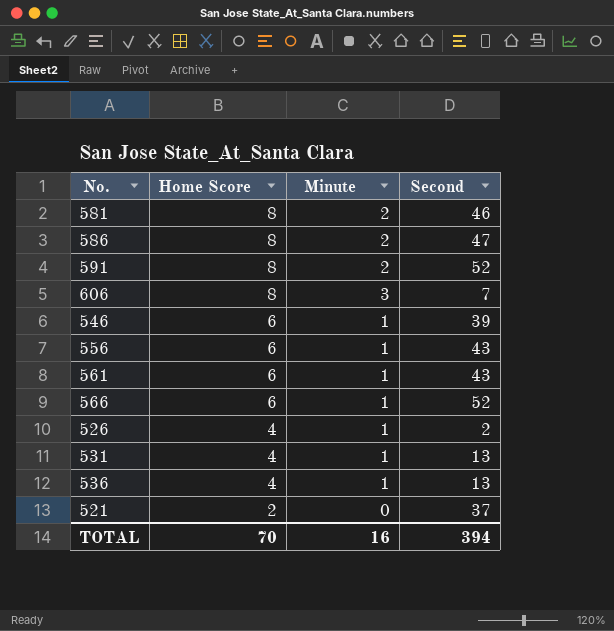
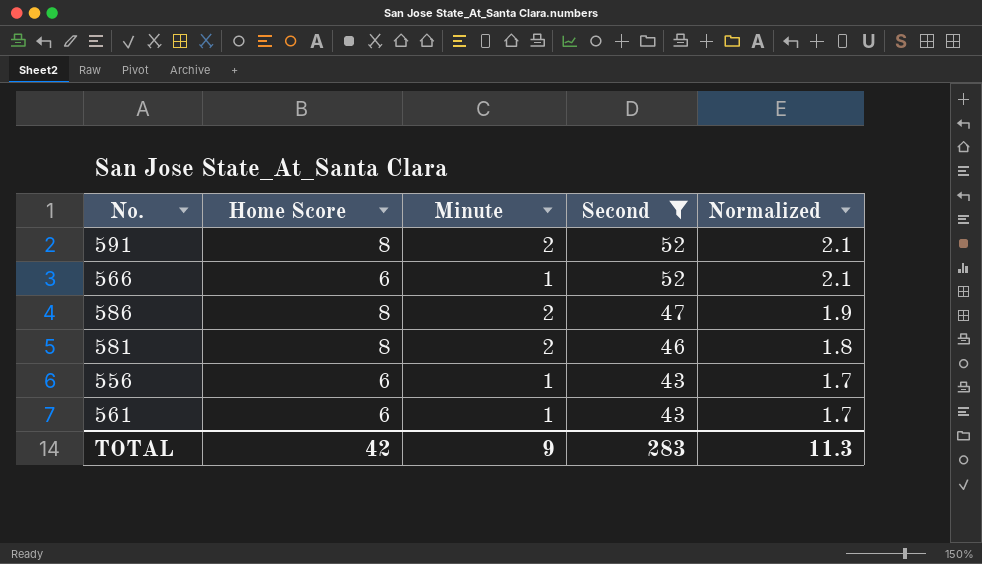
filter: none -> Second >= 43
row order: Home Score descending -> Second descending
column Normalized | formula: none -> [Second] * 0.04
TOTAL | Home Score: 70 -> 42
TOTAL | Minute: 16 -> 9
TOTAL | Second: 394 -> 283

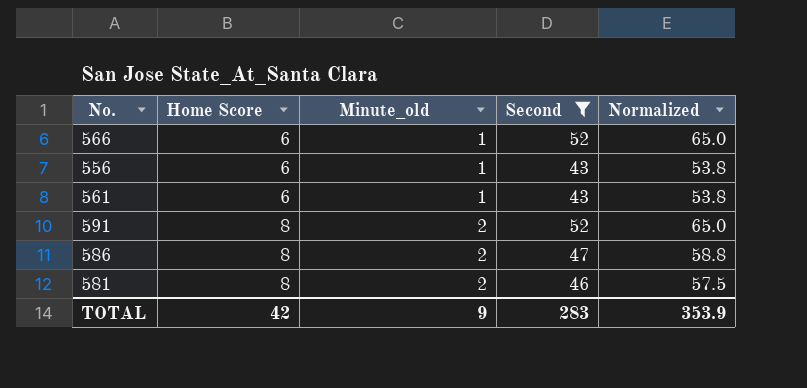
row order: Second descending -> Home Score ascending
column name: Minute -> Minute_old
column Normalized | formula: [Second] * 0.04 -> [Second] * 1.25
TOTAL | Normalized: 11.3 -> 353.9

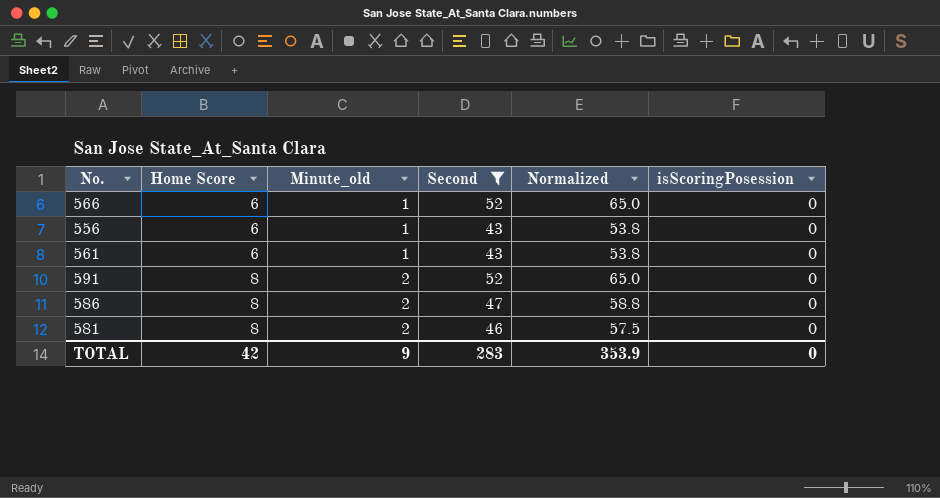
column isScoringPosession | position: none -> 6

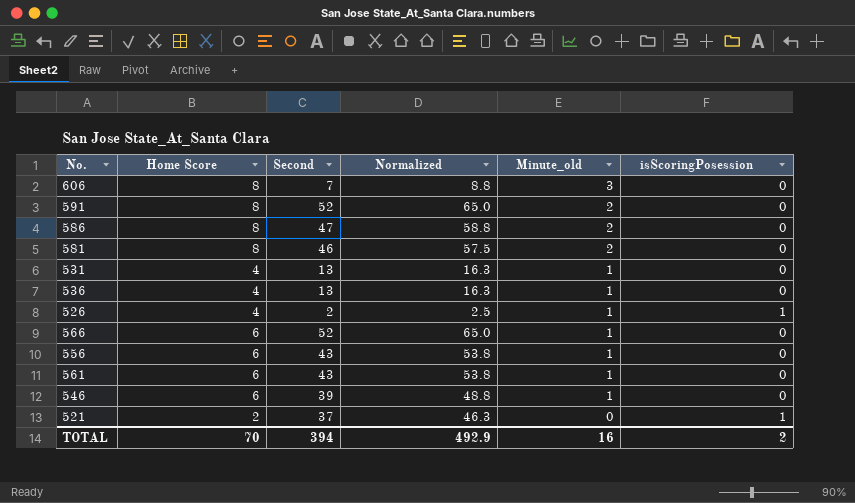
filter: Second >= 43 -> none
row order: Home Score ascending -> Minute_old descending
column Minute_old | position: 3 -> 5
TOTAL | Home Score: 42 -> 70
TOTAL | Second: 283 -> 394
TOTAL | Normalized: 353.9 -> 492.9
TOTAL | Minute_old: 9 -> 16
TOTAL | isScoringPosession: 0 -> 2

